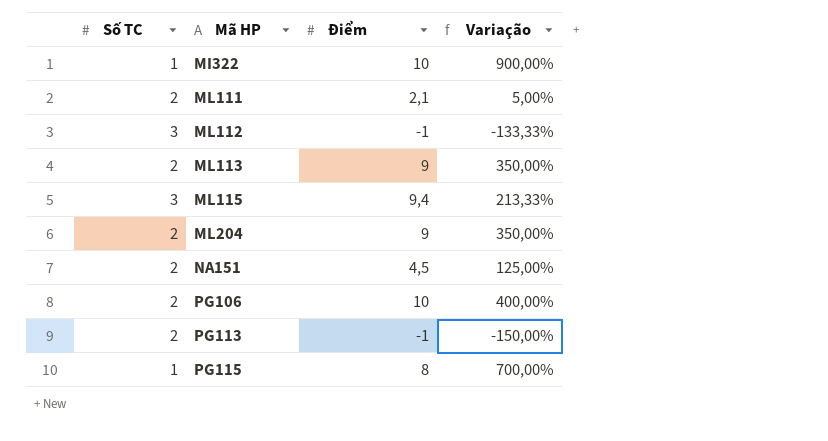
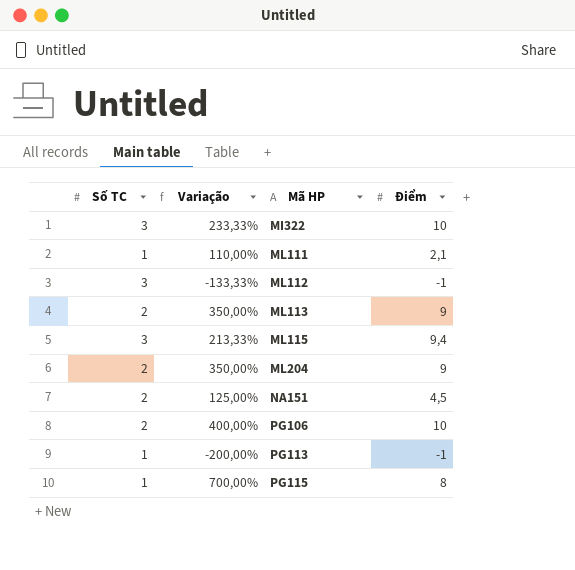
column Variação | position: 4 -> 2
MI322 | Số TC: 1 -> 3
MI322 | Variação: 900,00% -> 233,33%
ML111 | Số TC: 2 -> 1
ML111 | Variação: 5,00% -> 110,00%
PG113 | Số TC: 2 -> 1
PG113 | Variação: -150,00% -> -200,00%

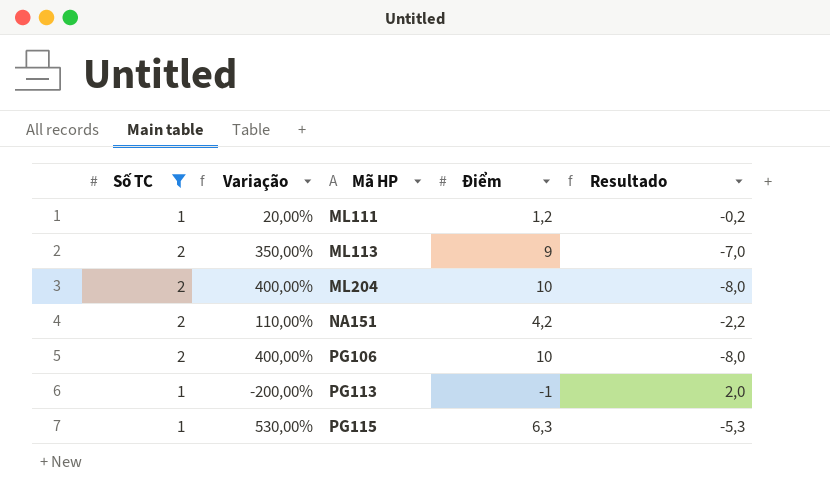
filter: none -> Số TC != 3
column Resultado | formula: none -> [Số TC] - [Điểm]
ML111 | Variação: 110,00% -> 20,00%
ML111 | Điểm: 2,1 -> 1,2
ML204 | Variação: 350,00% -> 400,00%
ML204 | Điểm: 9 -> 10
NA151 | Variação: 125,00% -> 110,00%
NA151 | Điểm: 4,5 -> 4,2
PG115 | Variação: 700,00% -> 530,00%
PG115 | Điểm: 8 -> 6,3

